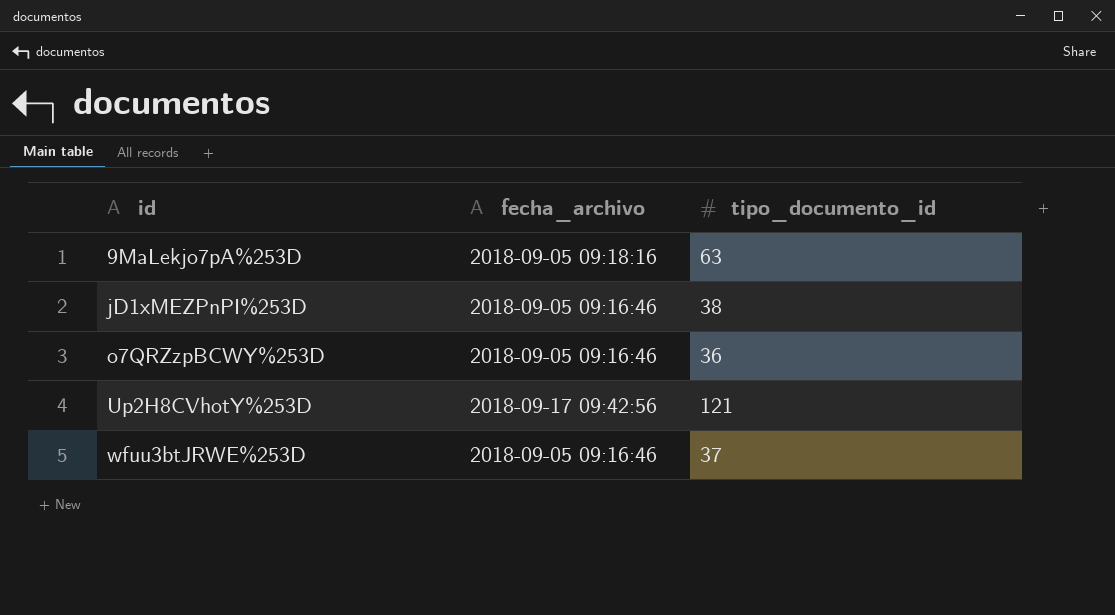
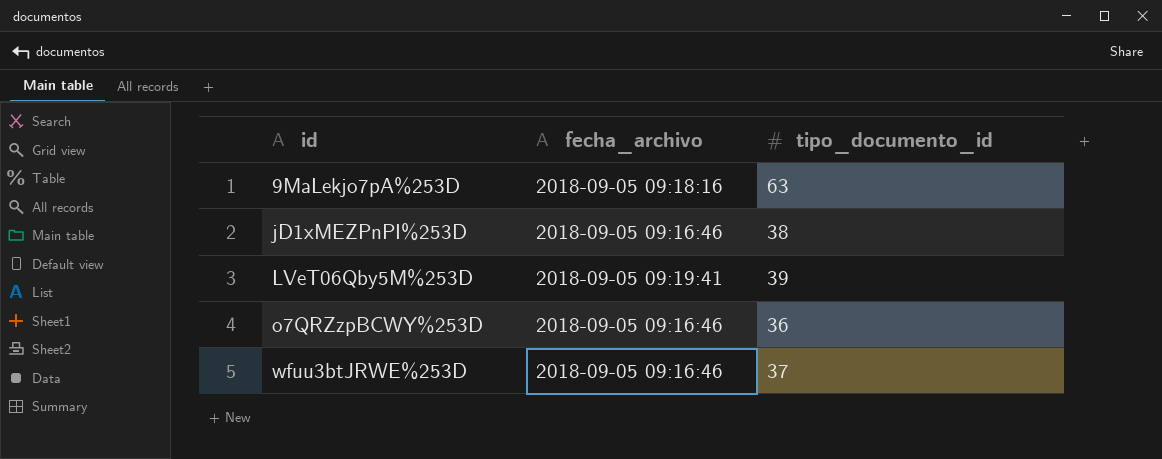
row Up2H8CVhotY%253D: 2018-09-17 09:42:56 | 121 -> none
row LVeT06Qby5M%253D: none -> 2018-09-05 09:19:41 | 39

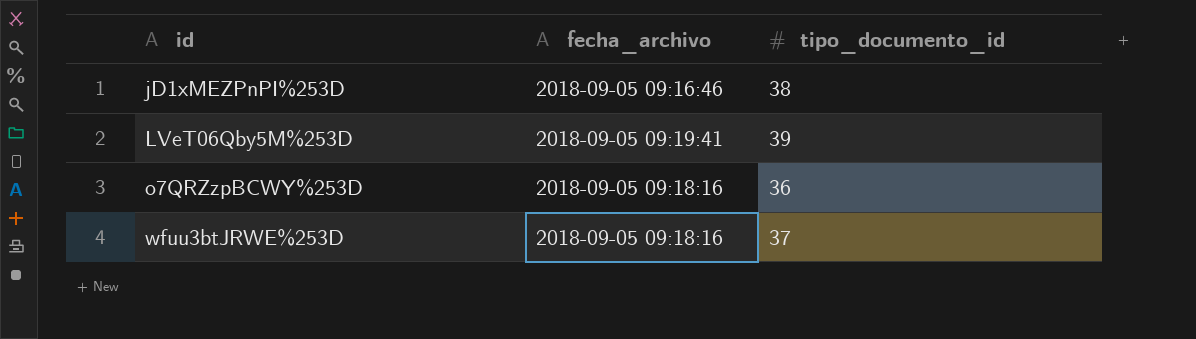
row 9MaLekjo7pA%253D: 2018-09-05 09:18:16 | 63 -> none
o7QRZzpBCWY%253D | fecha_archivo: 2018-09-05 09:16:46 -> 2018-09-05 09:18:16
wfuu3btJRWE%253D | fecha_archivo: 2018-09-05 09:16:46 -> 2018-09-05 09:18:16

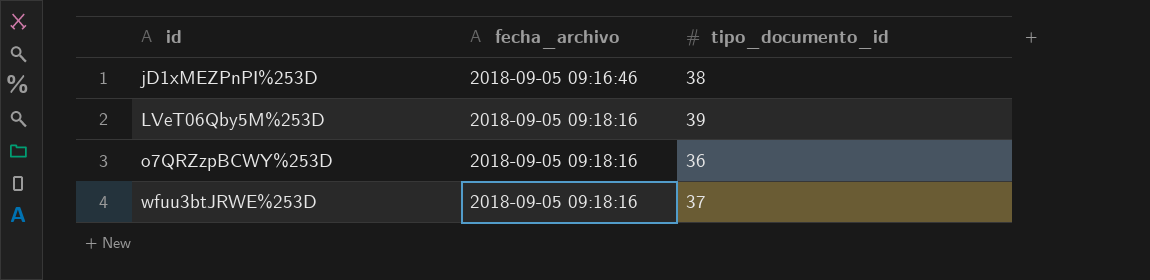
LVeT06Qby5M%253D | fecha_archivo: 2018-09-05 09:19:41 -> 2018-09-05 09:18:16

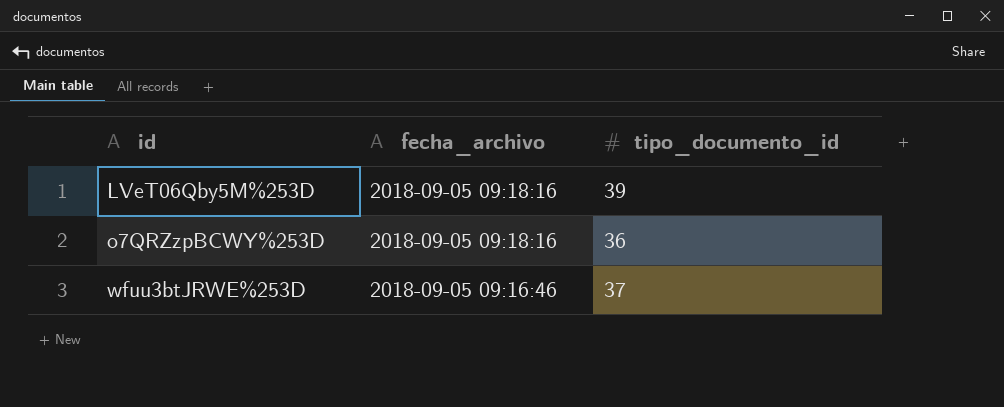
row jD1xMEZPnPI%253D: 2018-09-05 09:16:46 | 38 -> none
wfuu3btJRWE%253D | fecha_archivo: 2018-09-05 09:18:16 -> 2018-09-05 09:16:46

